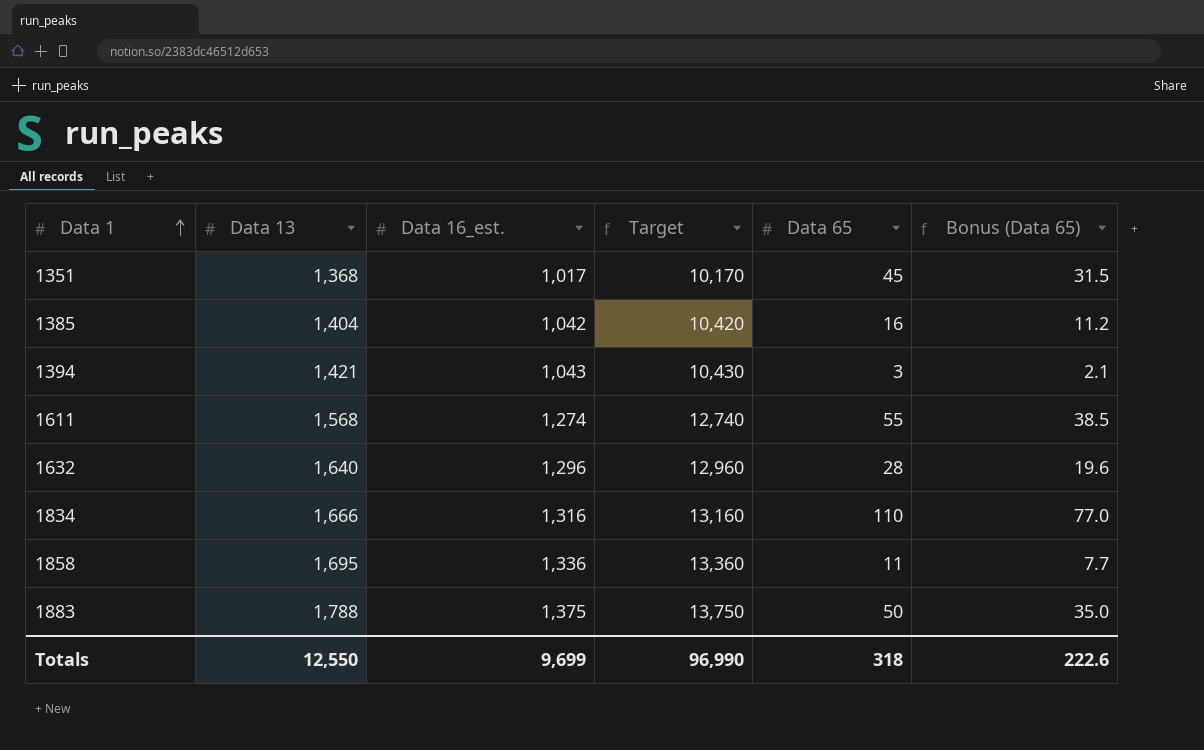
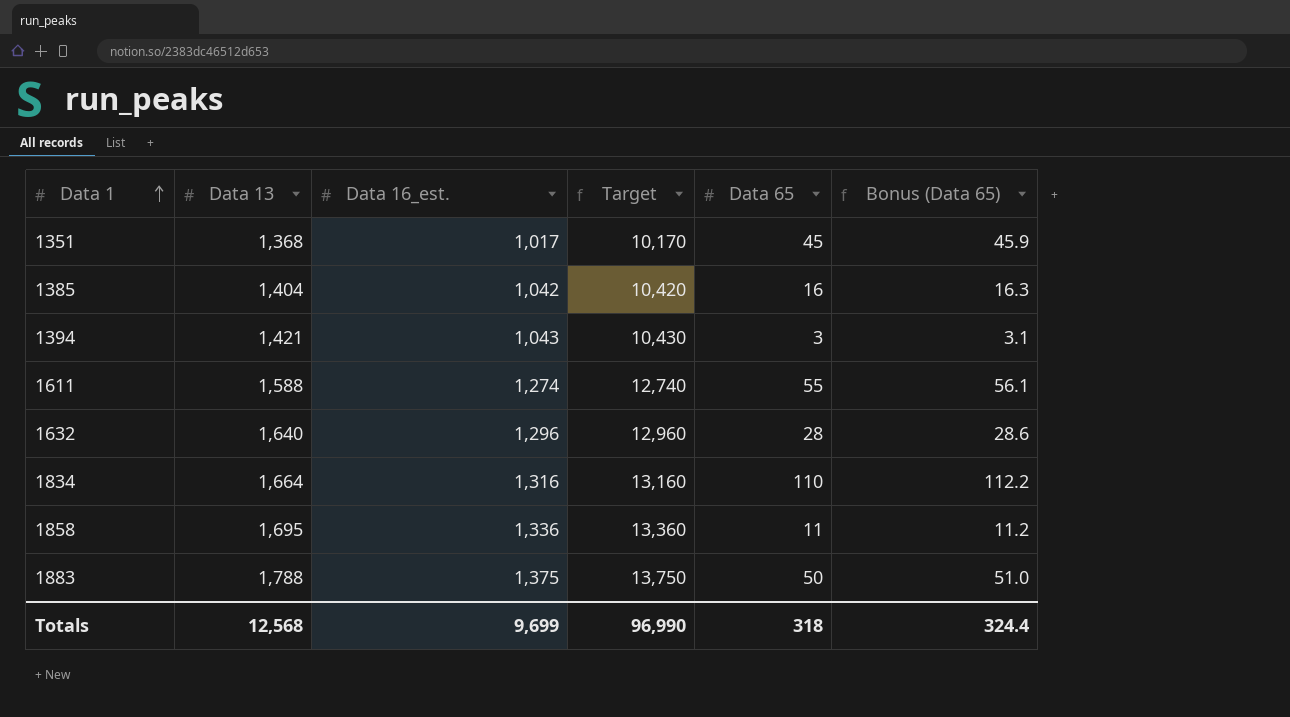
column Bonus (Data 65) | formula: [Data 65] * 0.7 -> [Data 65] * 1.02
1611 | Data 13: 1,568 -> 1,588
1834 | Data 13: 1,666 -> 1,664
Totals | Data 13: 12,550 -> 12,568
Totals | Bonus (Data 65): 222.6 -> 324.4

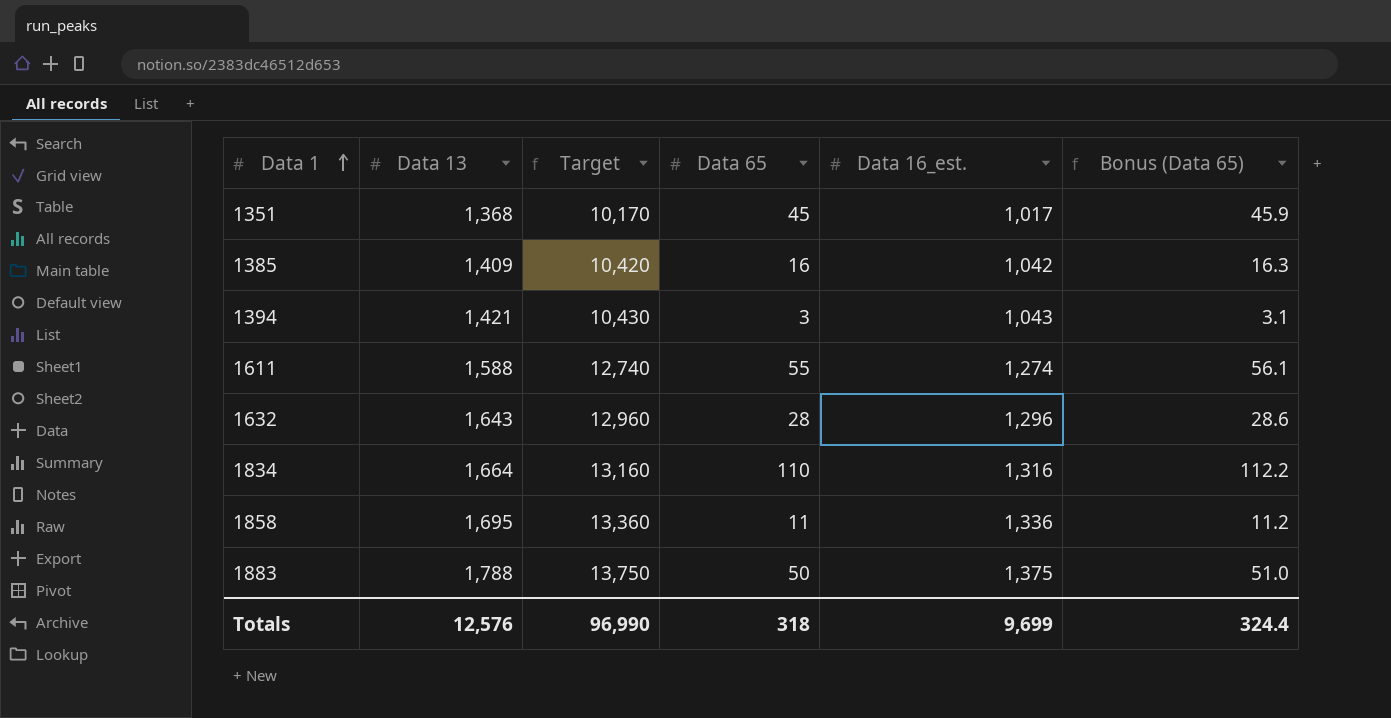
column Data 16_est. | position: 3 -> 5
1385 | Data 13: 1,404 -> 1,409
1632 | Data 13: 1,640 -> 1,643
Totals | Data 13: 12,568 -> 12,576

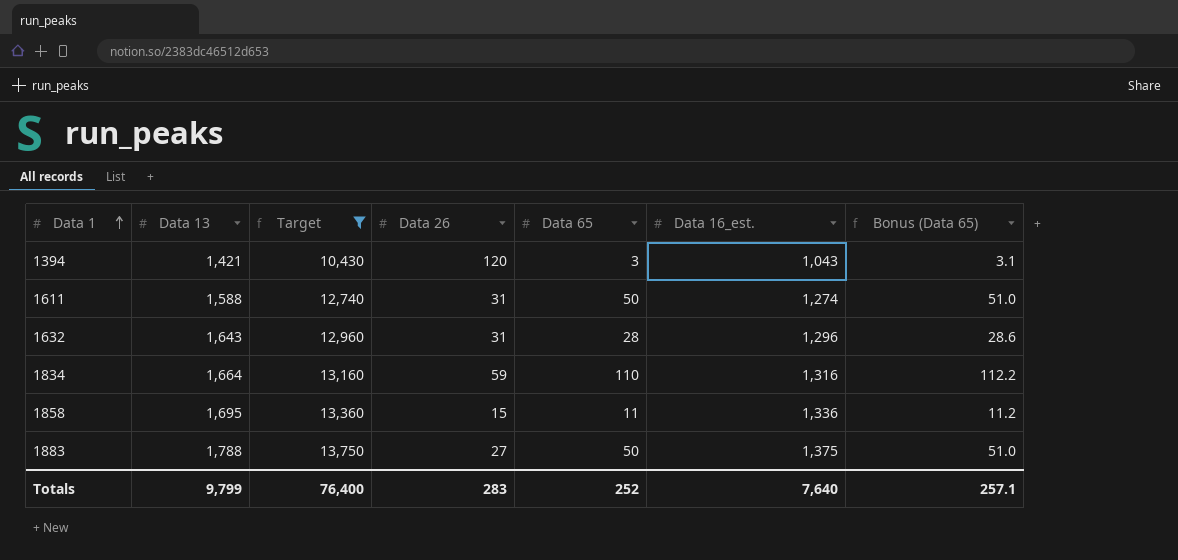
filter: none -> Target >= 10,430
column Data 26 | position: none -> 4
1611 | Data 65: 55 -> 50
1611 | Bonus (Data 65): 56.1 -> 51.0
Totals | Data 13: 12,576 -> 9,799
Totals | Target: 96,990 -> 76,400
Totals | Data 65: 318 -> 252
Totals | Data 16_est.: 9,699 -> 7,640
Totals | Bonus (Data 65): 324.4 -> 257.1

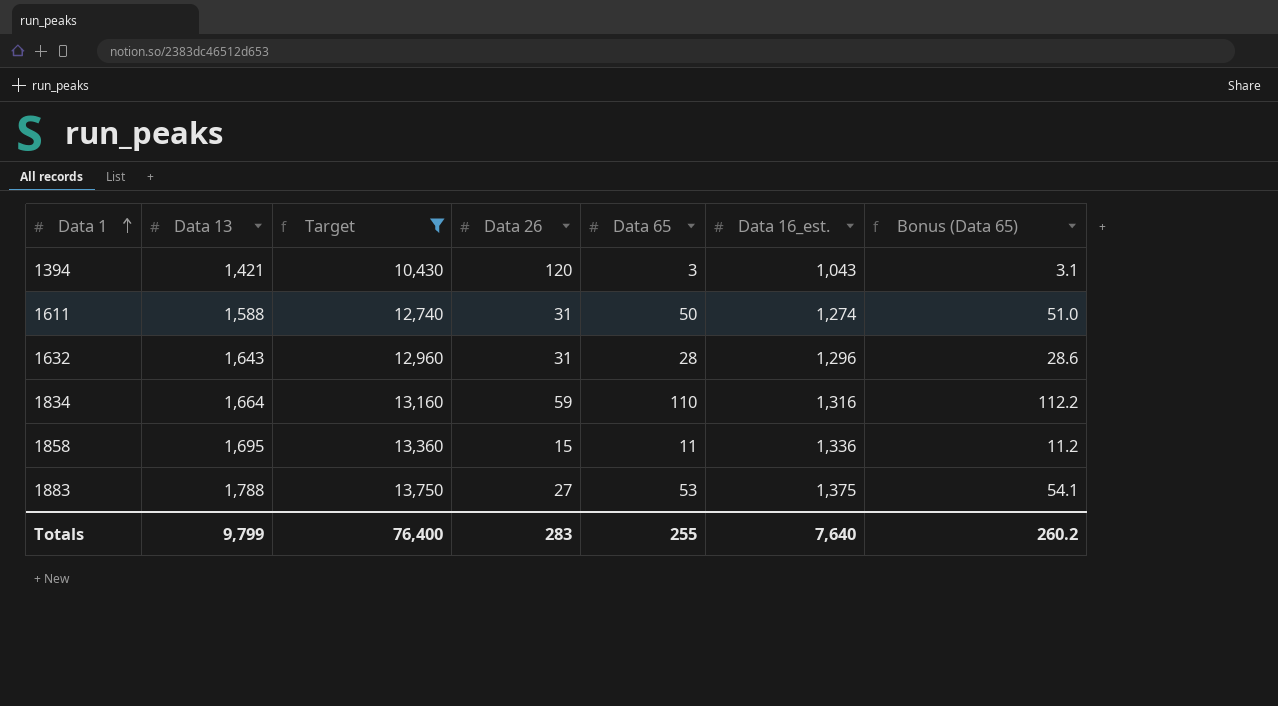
1883 | Data 65: 50 -> 53
1883 | Bonus (Data 65): 51.0 -> 54.1
Totals | Data 65: 252 -> 255
Totals | Bonus (Data 65): 257.1 -> 260.2

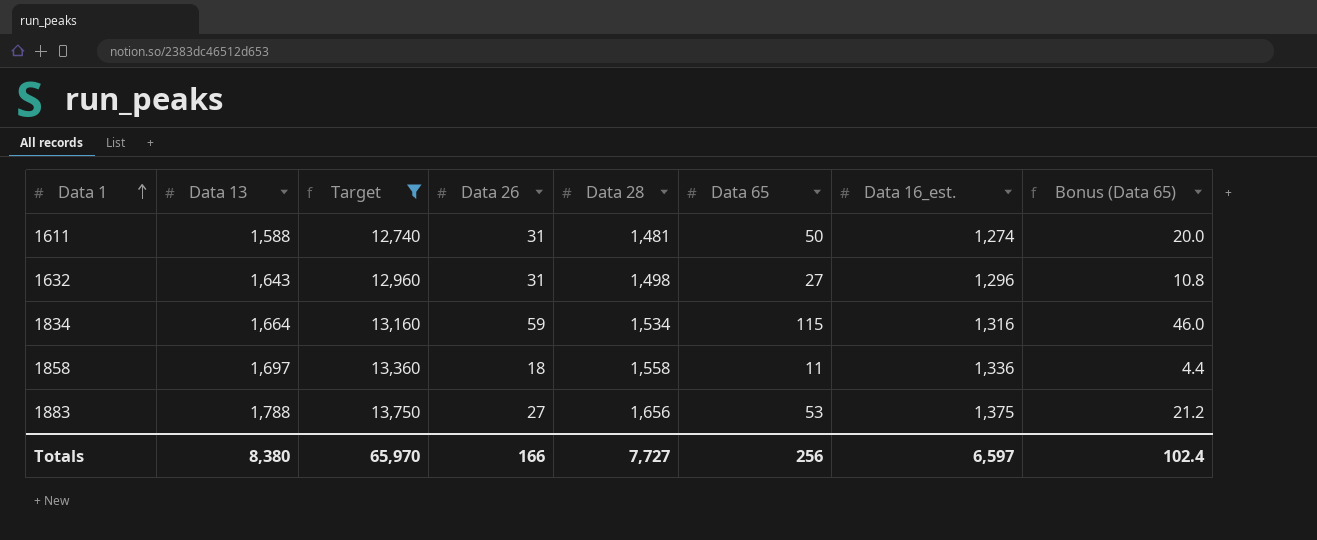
column Data 28 | position: none -> 5
column Bonus (Data 65) | formula: [Data 65] * 1.02 -> [Data 65] * 0.4
row 1394: 1,421 | 10,430 | 120 | 3 | 1,043 | 3.1 -> none
1632 | Data 65: 28 -> 27
1834 | Data 65: 110 -> 115
1858 | Data 13: 1,695 -> 1,697
1858 | Data 26: 15 -> 18
Totals | Data 13: 9,799 -> 8,380
Totals | Target: 76,400 -> 65,970
Totals | Data 26: 283 -> 166
Totals | Data 65: 255 -> 256
Totals | Data 16_est.: 7,640 -> 6,597
Totals | Bonus (Data 65): 260.2 -> 102.4

